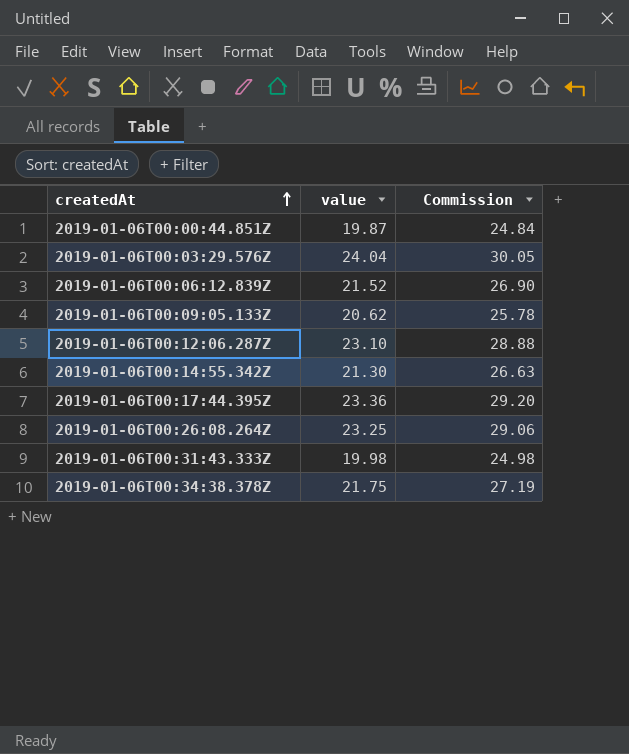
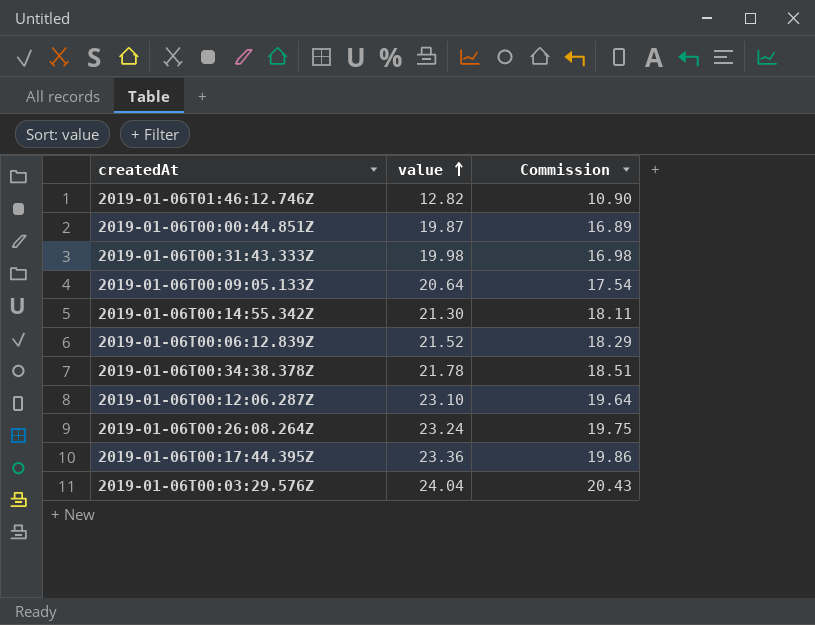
row order: createdAt ascending -> value ascending
column Commission | formula: [value] * 1.25 -> [value] * 0.85
row 2019-01-06T01:46:12.746Z: none -> 12.82 | 10.90
2019-01-06T00:09:05.133Z | value: 20.62 -> 20.64
2019-01-06T00:34:38.378Z | value: 21.75 -> 21.78
2019-01-06T00:26:08.264Z | value: 23.25 -> 23.24

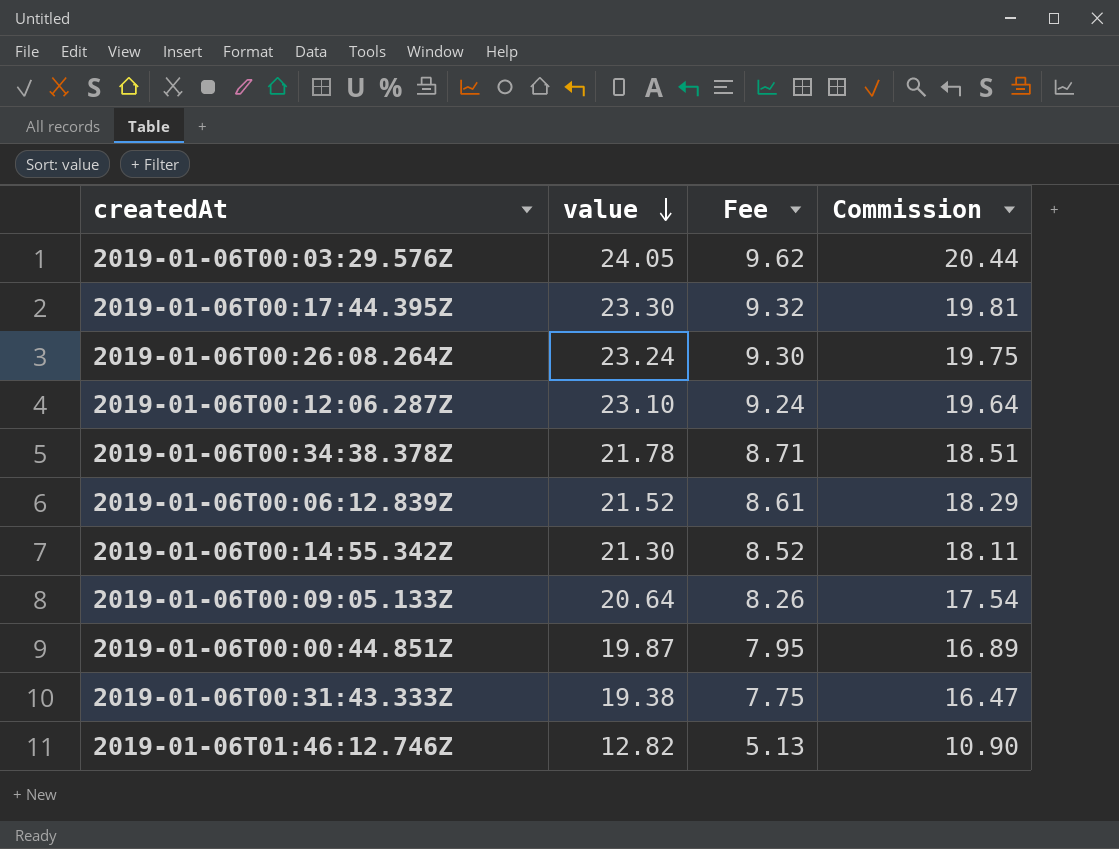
row order: value ascending -> value descending
column Fee | formula: none -> [value] * 0.4
2019-01-06T00:03:29.576Z | value: 24.04 -> 24.05
2019-01-06T00:03:29.576Z | Commission: 20.43 -> 20.44
2019-01-06T00:17:44.395Z | value: 23.36 -> 23.30
2019-01-06T00:17:44.395Z | Commission: 19.86 -> 19.81
2019-01-06T00:31:43.333Z | value: 19.98 -> 19.38
2019-01-06T00:31:43.333Z | Commission: 16.98 -> 16.47

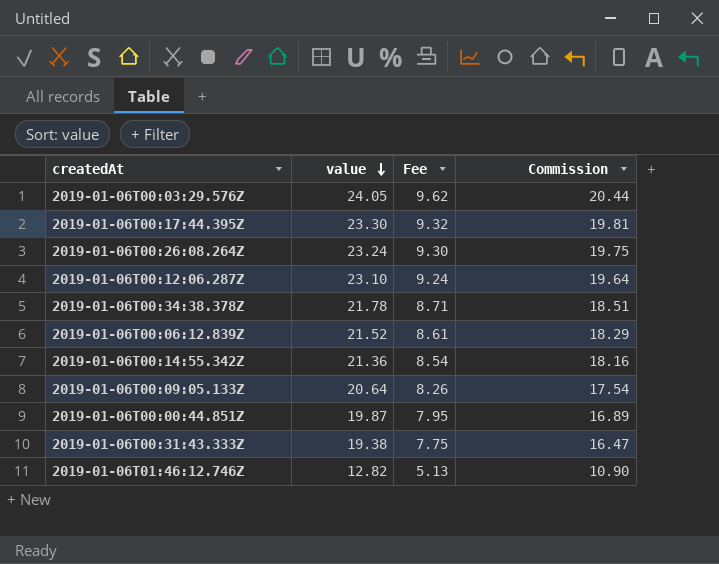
2019-01-06T00:14:55.342Z | value: 21.30 -> 21.36
2019-01-06T00:14:55.342Z | Fee: 8.52 -> 8.54
2019-01-06T00:14:55.342Z | Commission: 18.11 -> 18.16

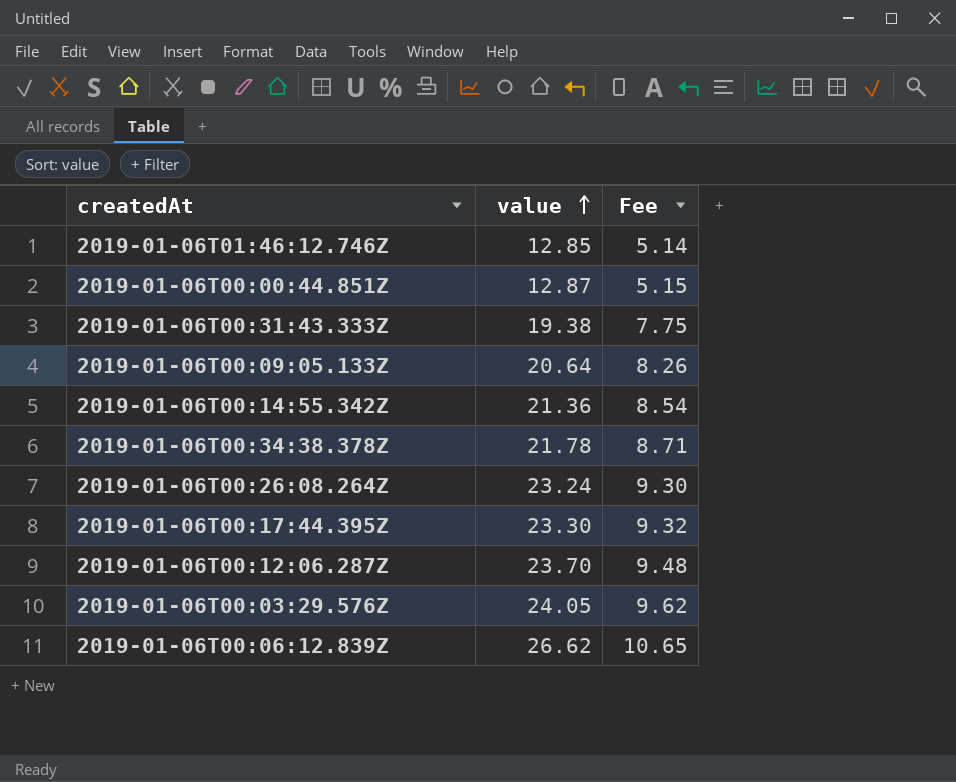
row order: value descending -> value ascending
column Commission | formula: [value] * 0.85 -> none
2019-01-06T01:46:12.746Z | value: 12.82 -> 12.85
2019-01-06T01:46:12.746Z | Fee: 5.13 -> 5.14
2019-01-06T00:00:44.851Z | value: 19.87 -> 12.87
2019-01-06T00:00:44.851Z | Fee: 7.95 -> 5.15
2019-01-06T00:12:06.287Z | value: 23.10 -> 23.70
2019-01-06T00:12:06.287Z | Fee: 9.24 -> 9.48
2019-01-06T00:06:12.839Z | value: 21.52 -> 26.62
2019-01-06T00:06:12.839Z | Fee: 8.61 -> 10.65

